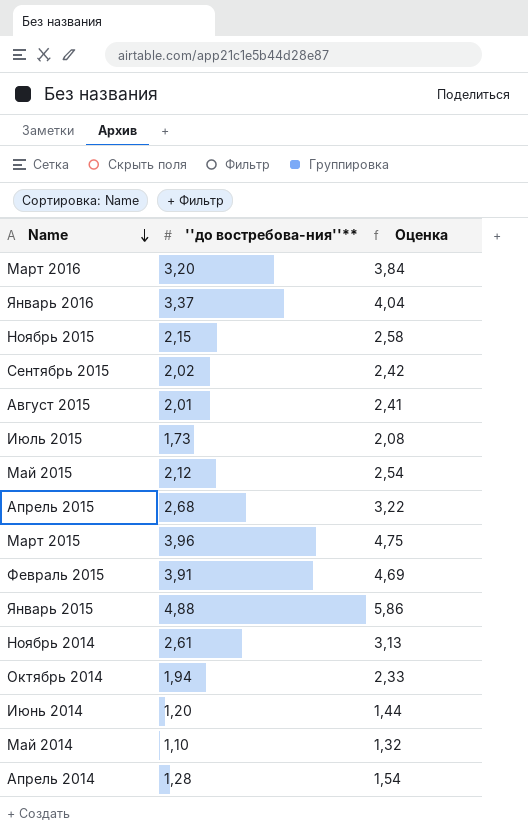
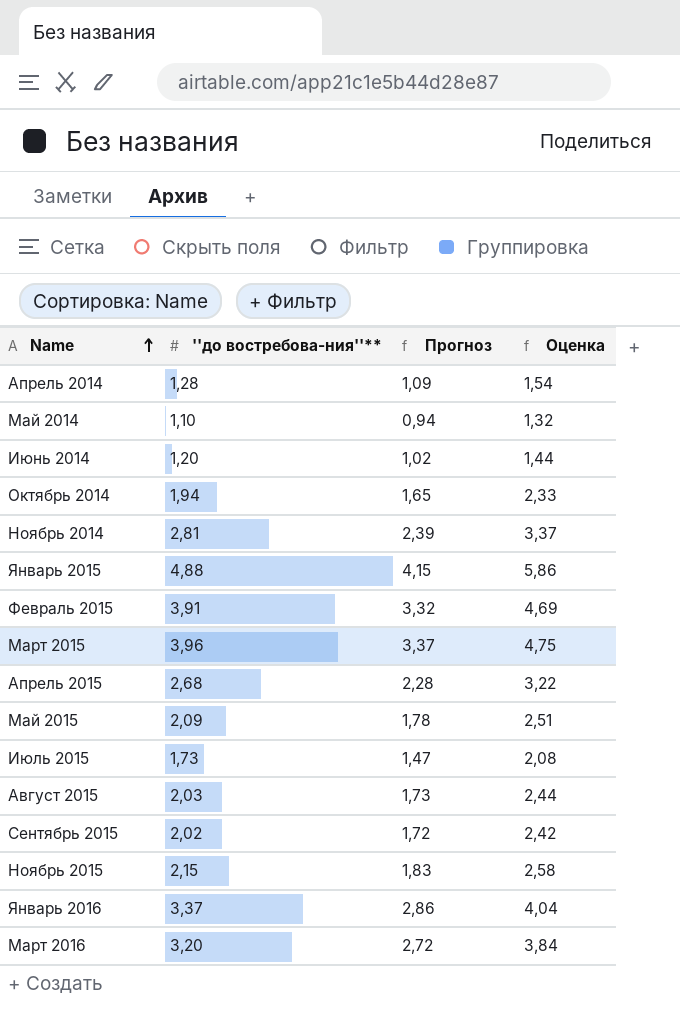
row order: Name descending -> Name ascending
column Прогноз | formula: none -> [''до востребова-ния''**] * 0,85
Ноябрь 2014 | ''до востребова-ния''**: 2,61 -> 2,81
Ноябрь 2014 | Оценка: 3,13 -> 3,37
Май 2015 | ''до востребова-ния''**: 2,12 -> 2,09
Май 2015 | Оценка: 2,54 -> 2,51
Август 2015 | ''до востребова-ния''**: 2,01 -> 2,03
Август 2015 | Оценка: 2,41 -> 2,44

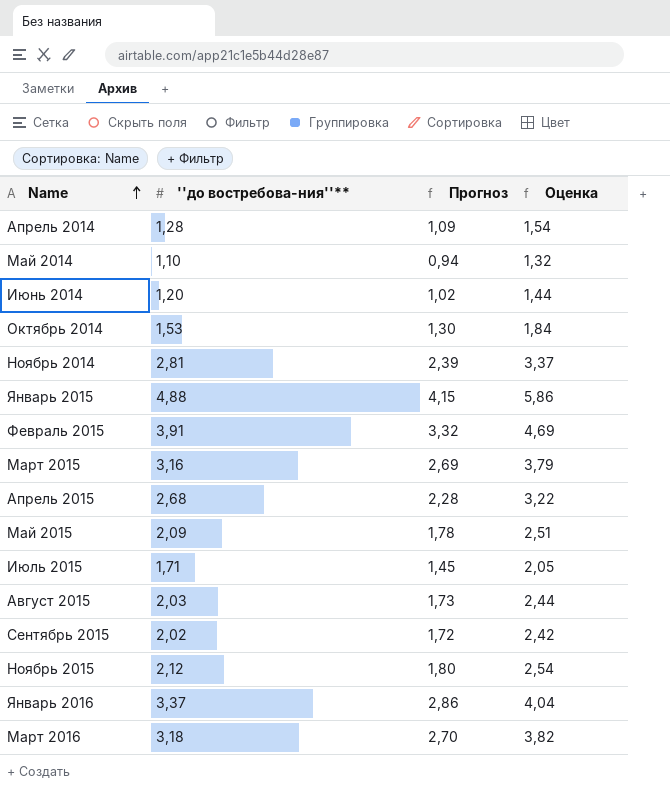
Октябрь 2014 | ''до востребова-ния''**: 1,94 -> 1,53
Октябрь 2014 | Прогноз: 1,65 -> 1,30
Октябрь 2014 | Оценка: 2,33 -> 1,84
Март 2015 | ''до востребова-ния''**: 3,96 -> 3,16
Март 2015 | Прогноз: 3,37 -> 2,69
Март 2015 | Оценка: 4,75 -> 3,79
Июль 2015 | ''до востребова-ния''**: 1,73 -> 1,71
Июль 2015 | Прогноз: 1,47 -> 1,45
Июль 2015 | Оценка: 2,08 -> 2,05
Ноябрь 2015 | ''до востребова-ния''**: 2,15 -> 2,12
Ноябрь 2015 | Прогноз: 1,83 -> 1,80
Ноябрь 2015 | Оценка: 2,58 -> 2,54
Март 2016 | ''до востребова-ния''**: 3,20 -> 3,18
Март 2016 | Прогноз: 2,72 -> 2,70
Март 2016 | Оценка: 3,84 -> 3,82

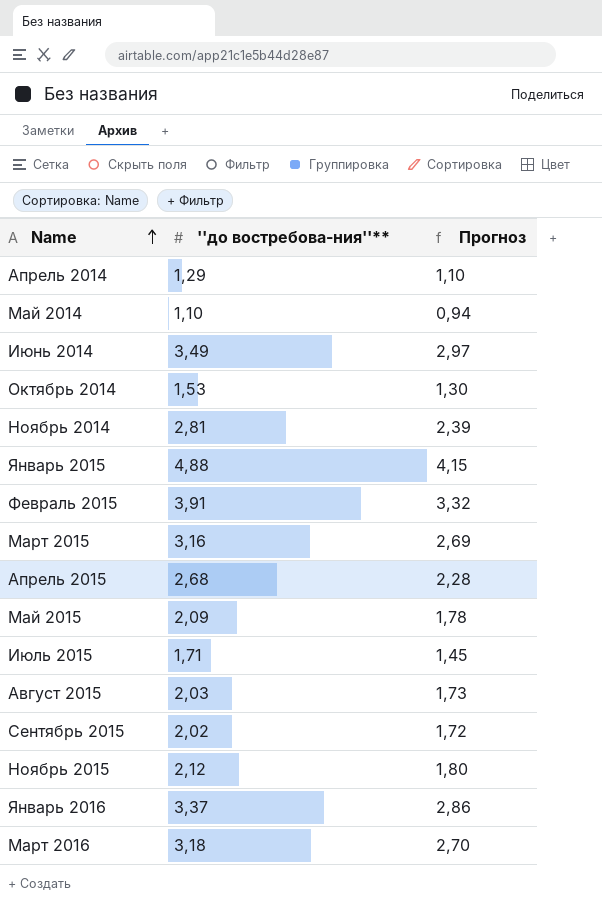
column Оценка | formula: [''до востребова-ния''**] * 1,2 -> none
Апрель 2014 | ''до востребова-ния''**: 1,28 -> 1,29
Апрель 2014 | Прогноз: 1,09 -> 1,10
Июнь 2014 | ''до востребова-ния''**: 1,20 -> 3,49
Июнь 2014 | Прогноз: 1,02 -> 2,97

